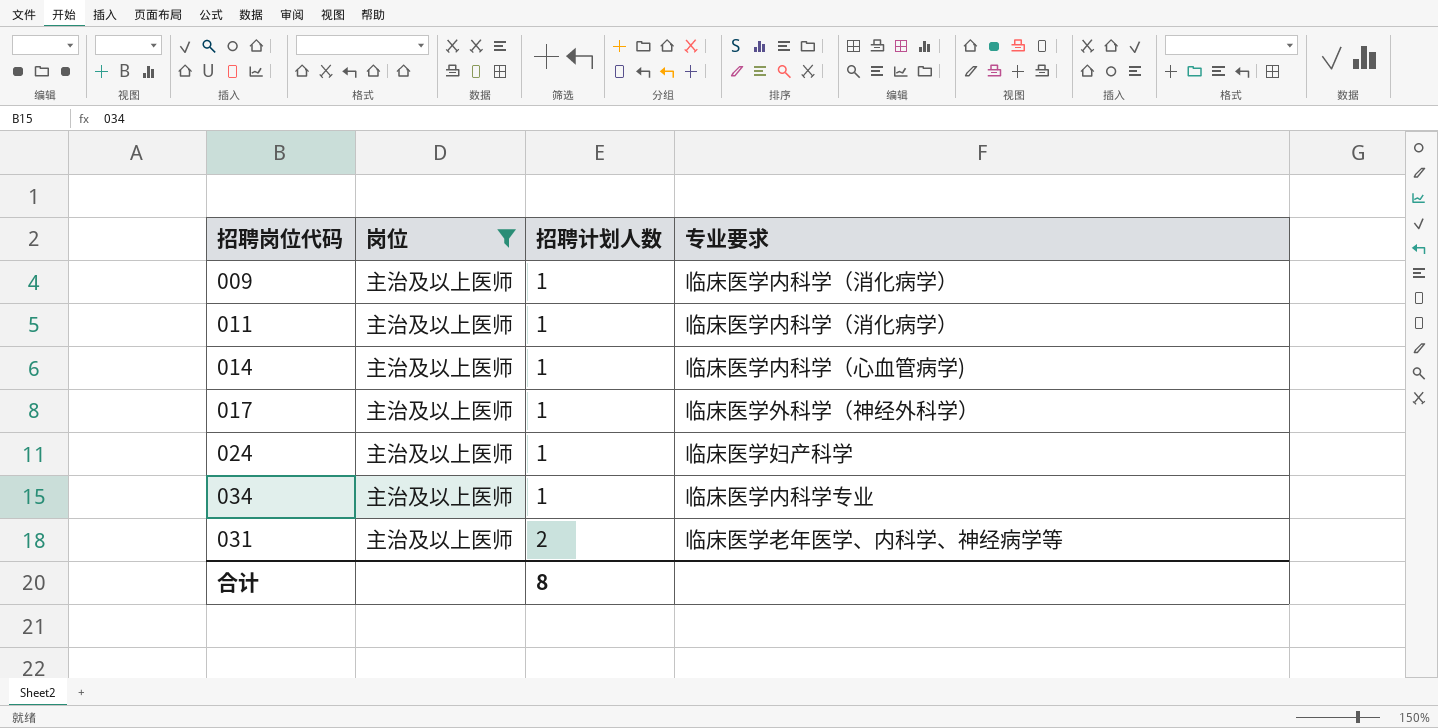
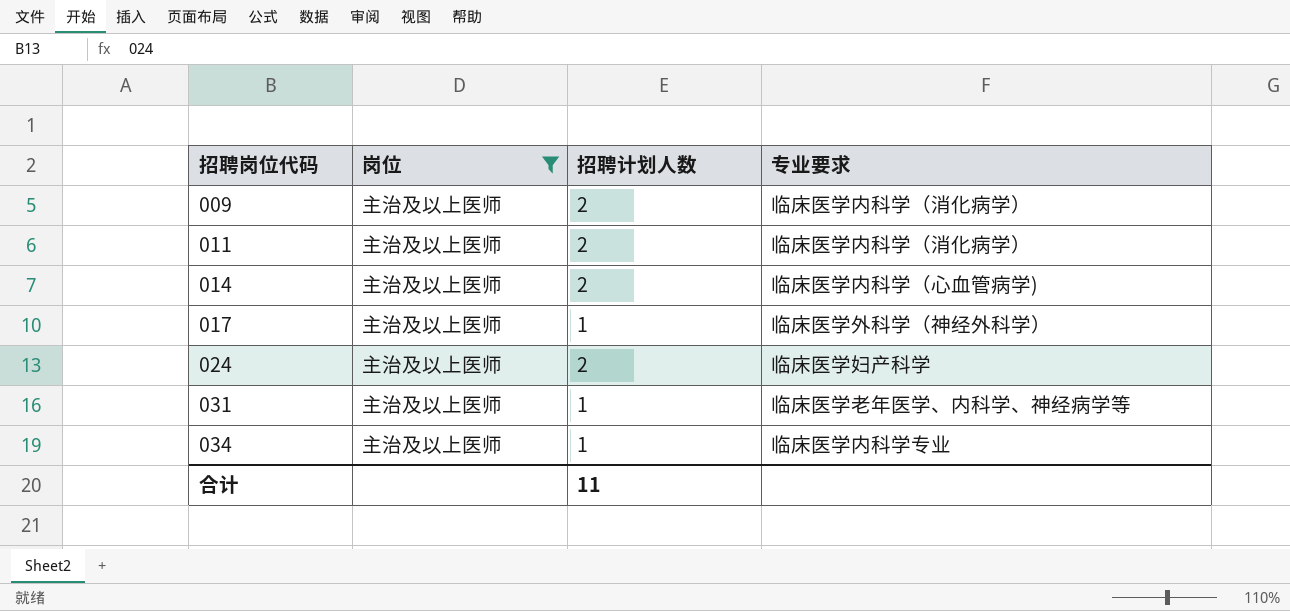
row order: 招聘计划人数 ascending -> 招聘岗位代码 ascending
009 | 招聘计划人数: 1 -> 2
011 | 招聘计划人数: 1 -> 2
014 | 招聘计划人数: 1 -> 2
024 | 招聘计划人数: 1 -> 2
031 | 招聘计划人数: 2 -> 1
合计 | 招聘计划人数: 8 -> 11

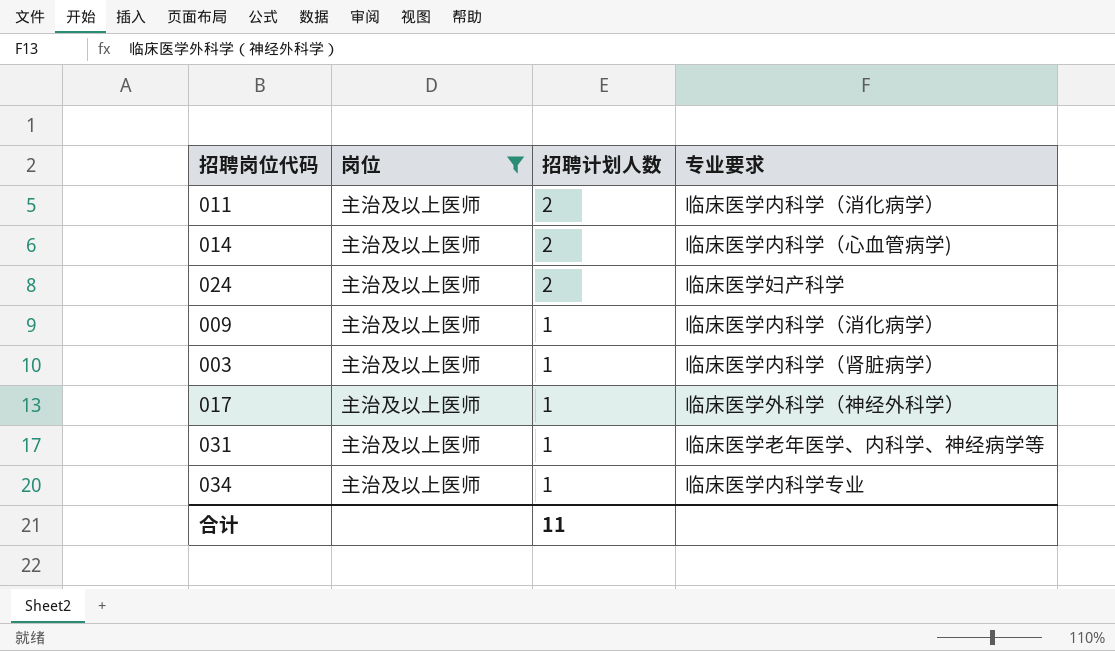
row order: 招聘岗位代码 ascending -> 招聘计划人数 descending
009 | 招聘计划人数: 2 -> 1
row 003: none -> 主治及以上医师 | 1 | 临床医学内科学（肾脏病学）

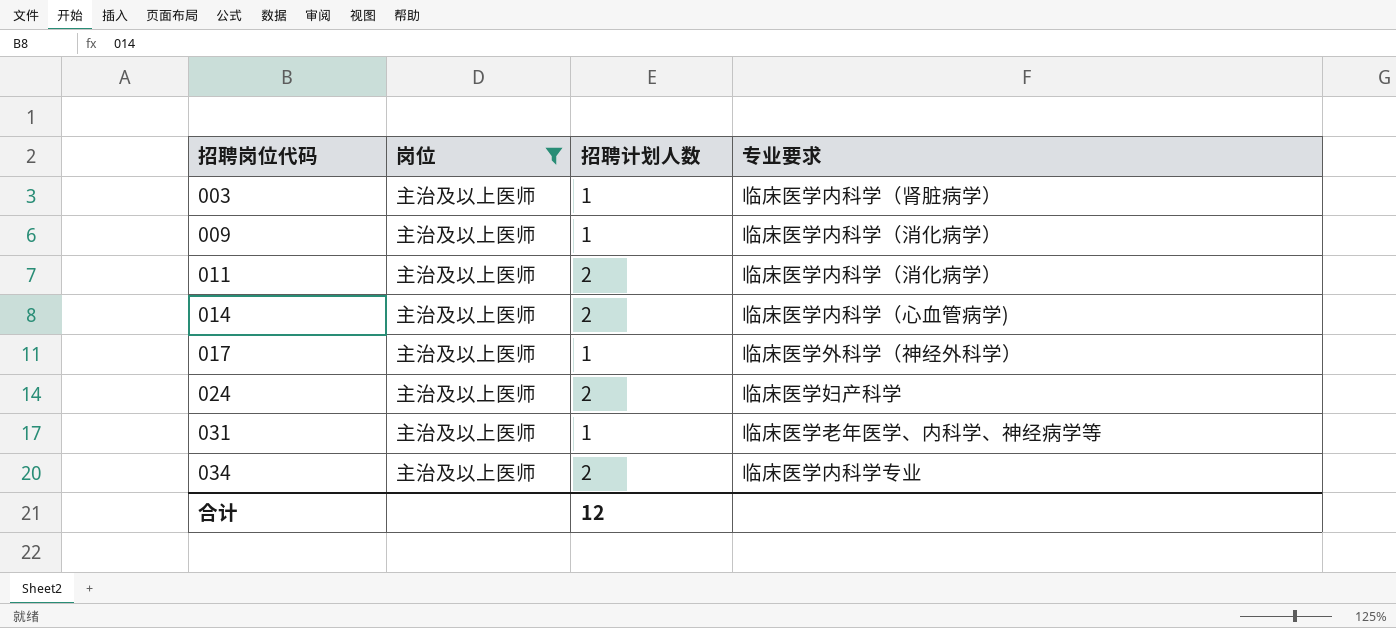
row order: 招聘计划人数 descending -> 招聘岗位代码 ascending
034 | 招聘计划人数: 1 -> 2
合计 | 招聘计划人数: 11 -> 12

